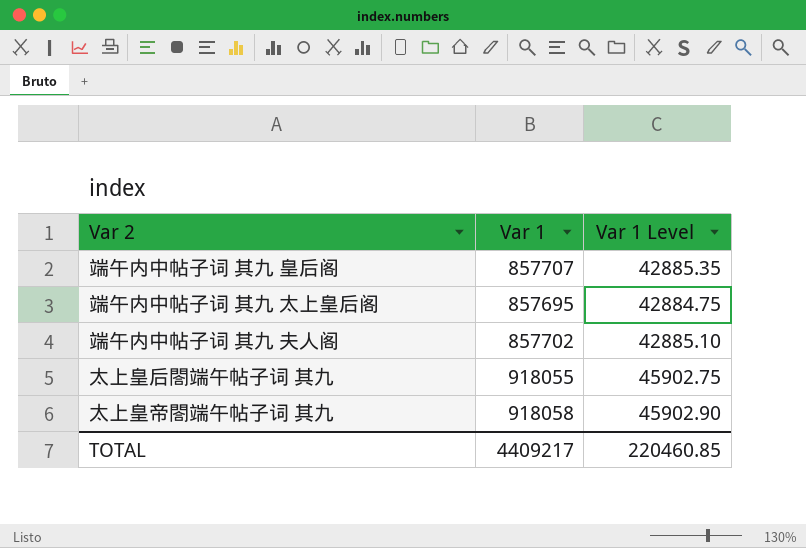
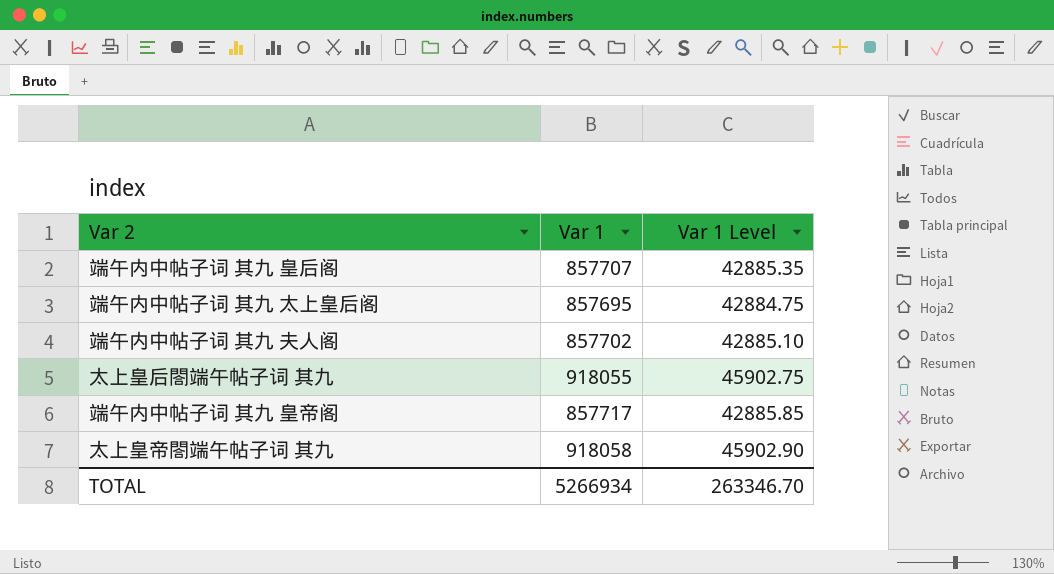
row 端午内中帖子词 其九 皇帝阁: none -> 857717 | 42885.85
TOTAL | Var 1: 4409217 -> 5266934
TOTAL | Var 1 Level: 220460.85 -> 263346.70

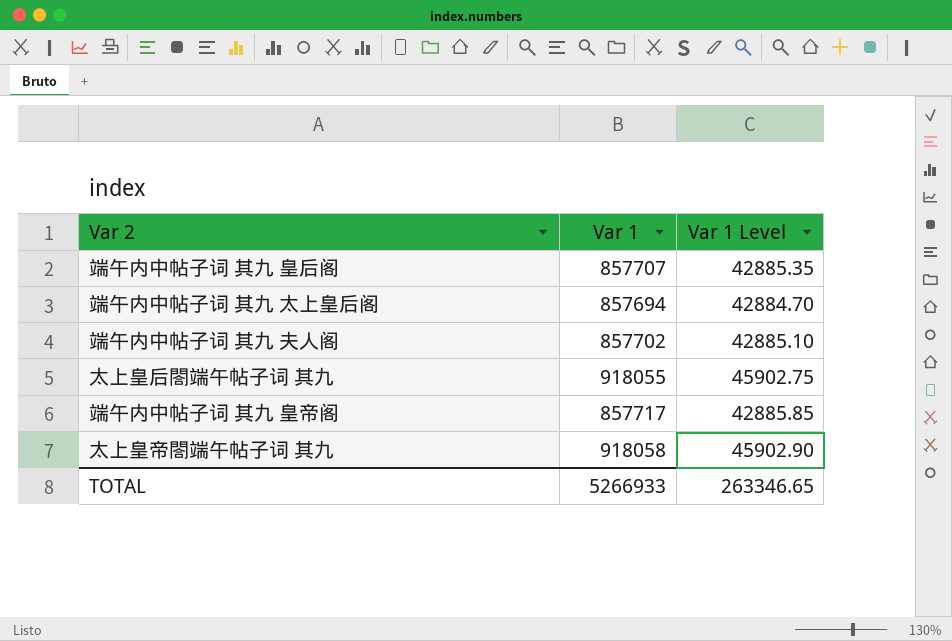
端午内中帖子词 其九 太上皇后阁 | Var 1: 857695 -> 857694
端午内中帖子词 其九 太上皇后阁 | Var 1 Level: 42884.75 -> 42884.70
TOTAL | Var 1: 5266934 -> 5266933
TOTAL | Var 1 Level: 263346.70 -> 263346.65

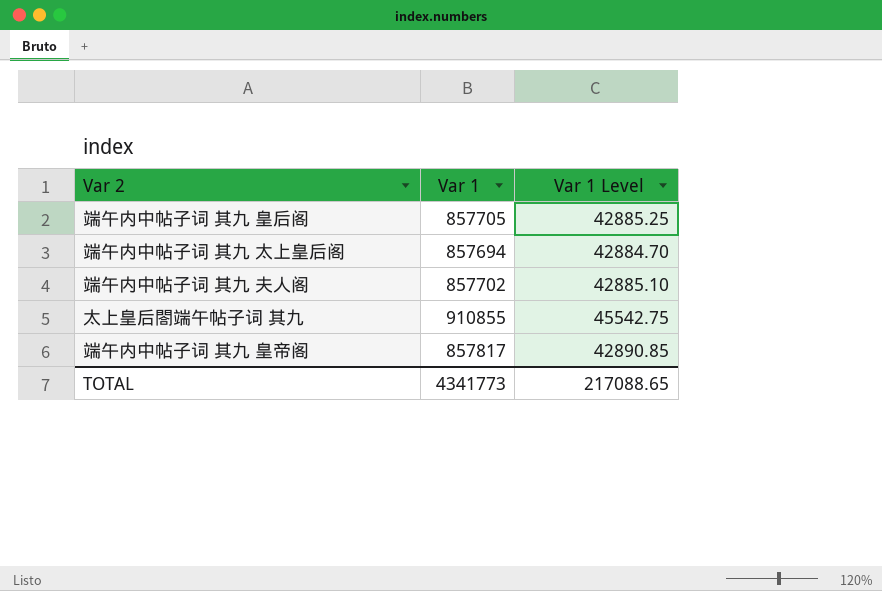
row 太上皇帝閤端午帖子词 其九: 918058 | 45902.90 -> none
端午内中帖子词 其九 皇后阁 | Var 1: 857707 -> 857705
端午内中帖子词 其九 皇后阁 | Var 1 Level: 42885.35 -> 42885.25
太上皇后閤端午帖子词 其九 | Var 1: 918055 -> 910855
太上皇后閤端午帖子词 其九 | Var 1 Level: 45902.75 -> 45542.75
端午内中帖子词 其九 皇帝阁 | Var 1: 857717 -> 857817
端午内中帖子词 其九 皇帝阁 | Var 1 Level: 42885.85 -> 42890.85
TOTAL | Var 1: 5266933 -> 4341773
TOTAL | Var 1 Level: 263346.65 -> 217088.65

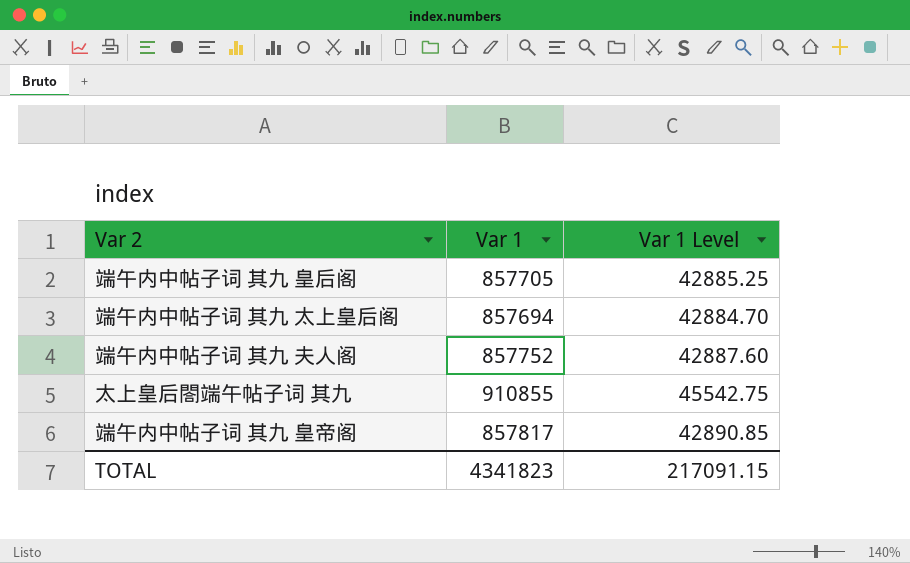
端午内中帖子词 其九 夫人阁 | Var 1: 857702 -> 857752
端午内中帖子词 其九 夫人阁 | Var 1 Level: 42885.10 -> 42887.60
TOTAL | Var 1: 4341773 -> 4341823
TOTAL | Var 1 Level: 217088.65 -> 217091.15

